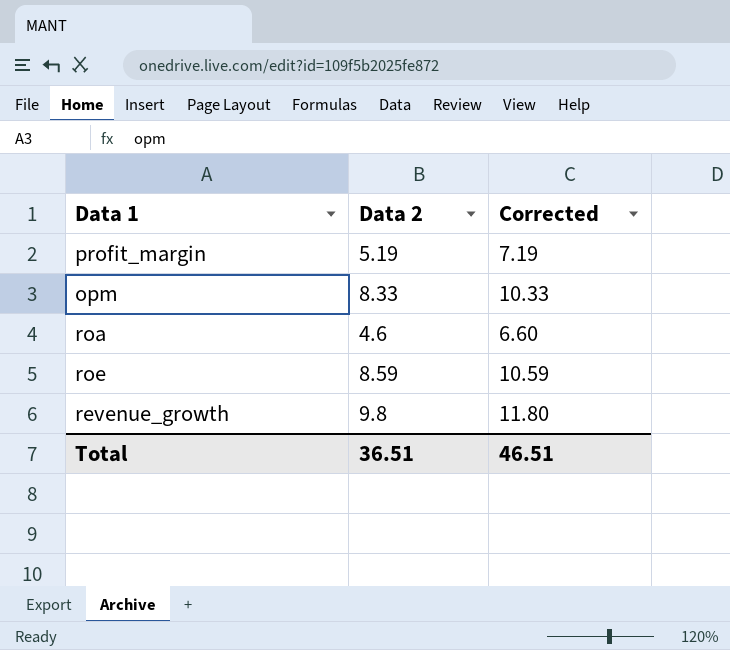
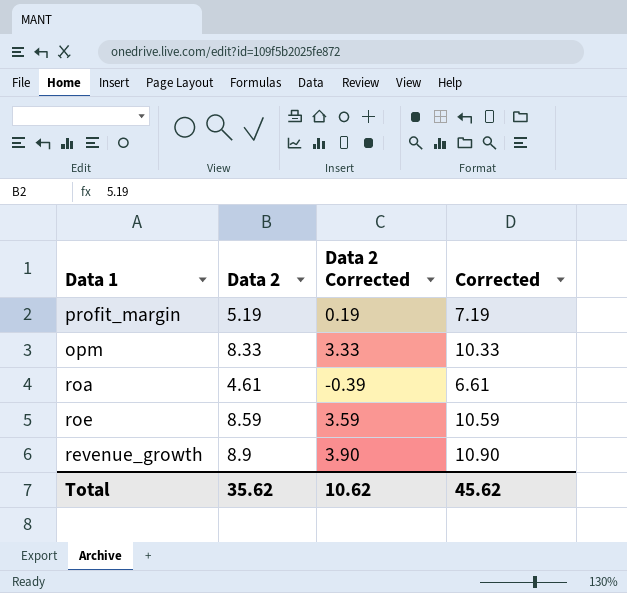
column Data 2 Corrected | formula: none -> [Data 2] - 5
roa | Data 2: 4.6 -> 4.61
roa | Corrected: 6.60 -> 6.61
revenue_growth | Data 2: 9.8 -> 8.9
revenue_growth | Corrected: 11.80 -> 10.90
Total | Data 2: 36.51 -> 35.62
Total | Corrected: 46.51 -> 45.62

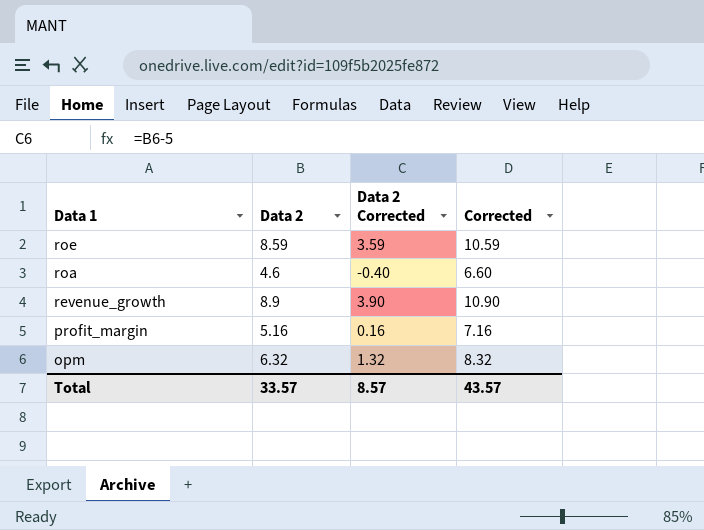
row order: none -> Data 1 descending
roa | Data 2: 4.61 -> 4.6
roa | Data 2 Corrected: -0.39 -> -0.40
roa | Corrected: 6.61 -> 6.60
profit_margin | Data 2: 5.19 -> 5.16
profit_margin | Data 2 Corrected: 0.19 -> 0.16
profit_margin | Corrected: 7.19 -> 7.16
opm | Data 2: 8.33 -> 6.32
opm | Data 2 Corrected: 3.33 -> 1.32
opm | Corrected: 10.33 -> 8.32
Total | Data 2: 35.62 -> 33.57
Total | Data 2 Corrected: 10.62 -> 8.57
Total | Corrected: 45.62 -> 43.57

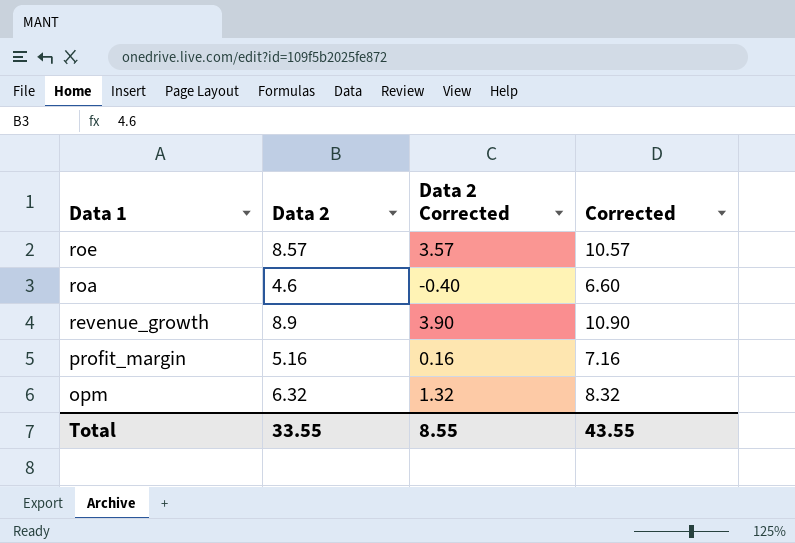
roe | Data 2: 8.59 -> 8.57
roe | Data 2 Corrected: 3.59 -> 3.57
roe | Corrected: 10.59 -> 10.57
Total | Data 2: 33.57 -> 33.55
Total | Data 2 Corrected: 8.57 -> 8.55
Total | Corrected: 43.57 -> 43.55

